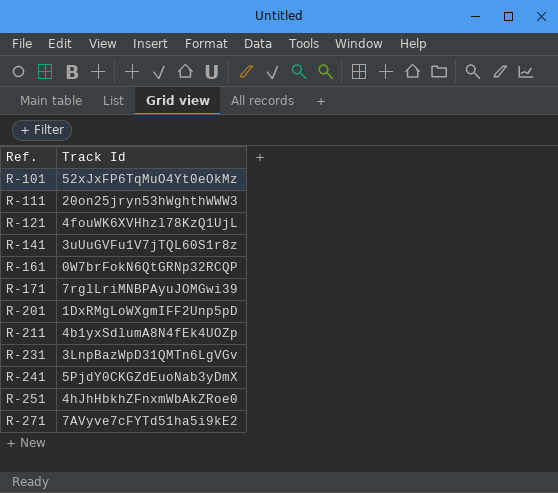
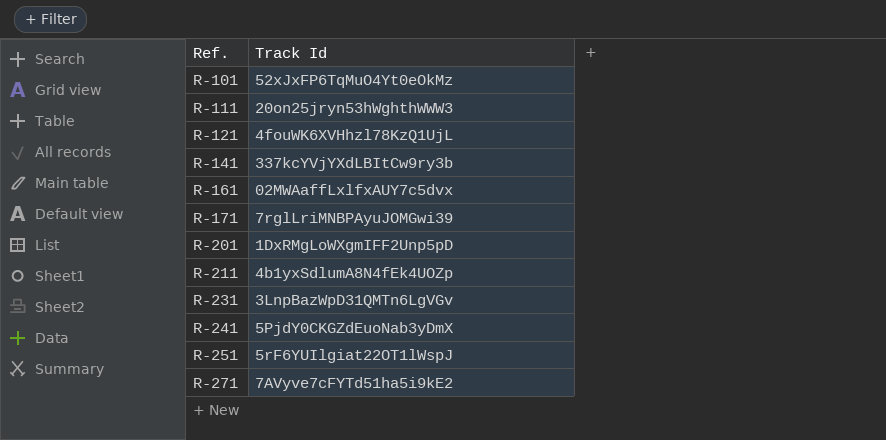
R-141 | Track Id: 3uUuGVFu1V7jTQL60S1r8z -> 337kcYVjYXdLBItCw9ry3b
R-161 | Track Id: 0W7brFokN6QtGRNp32RCQP -> 02MWAaffLxlfxAUY7c5dvx
R-251 | Track Id: 4hJhHbkhZFnxmWbAkZRoe0 -> 5rF6YUIlgiat22OT1lWspJ

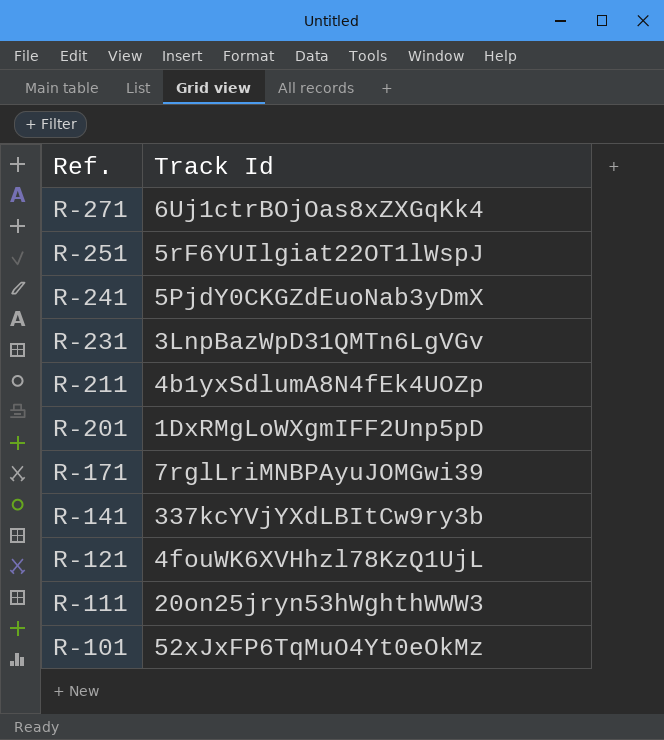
row order: Ref. ascending -> Ref. descending
row R-161: 02MWAaffLxlfxAUY7c5dvx -> none
R-271 | Track Id: 7AVyve7cFYTd51ha5i9kE2 -> 6Uj1ctrBOjOas8xZXGqKk4

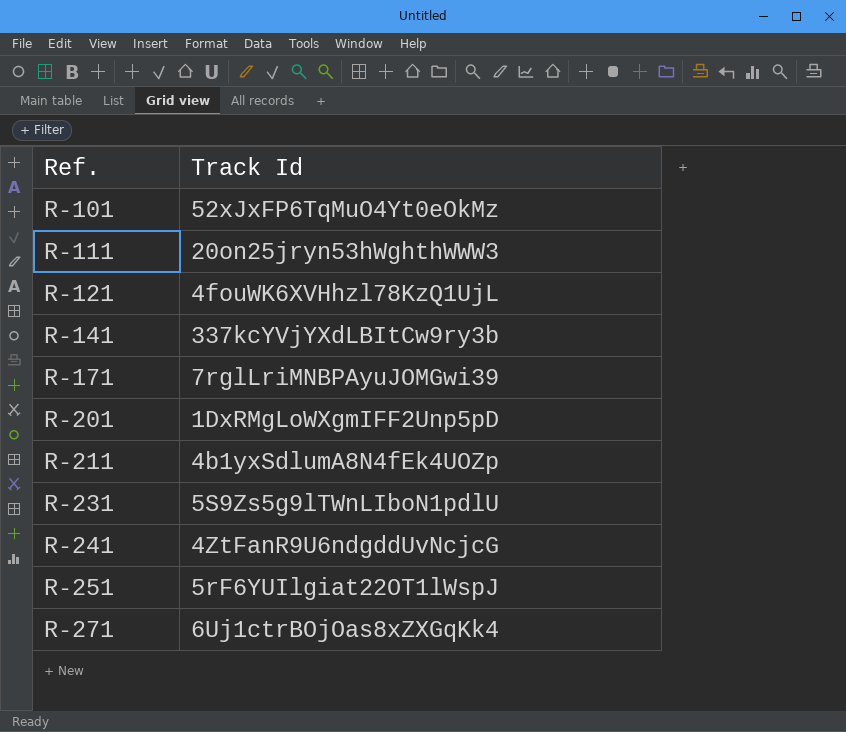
row order: Ref. descending -> Ref. ascending
R-231 | Track Id: 3LnpBazWpD31QMTn6LgVGv -> 5S9Zs5g9lTWnLIboN1pdlU
R-241 | Track Id: 5PjdY0CKGZdEuoNab3yDmX -> 4ZtFanR9U6ndgddUvNcjcG

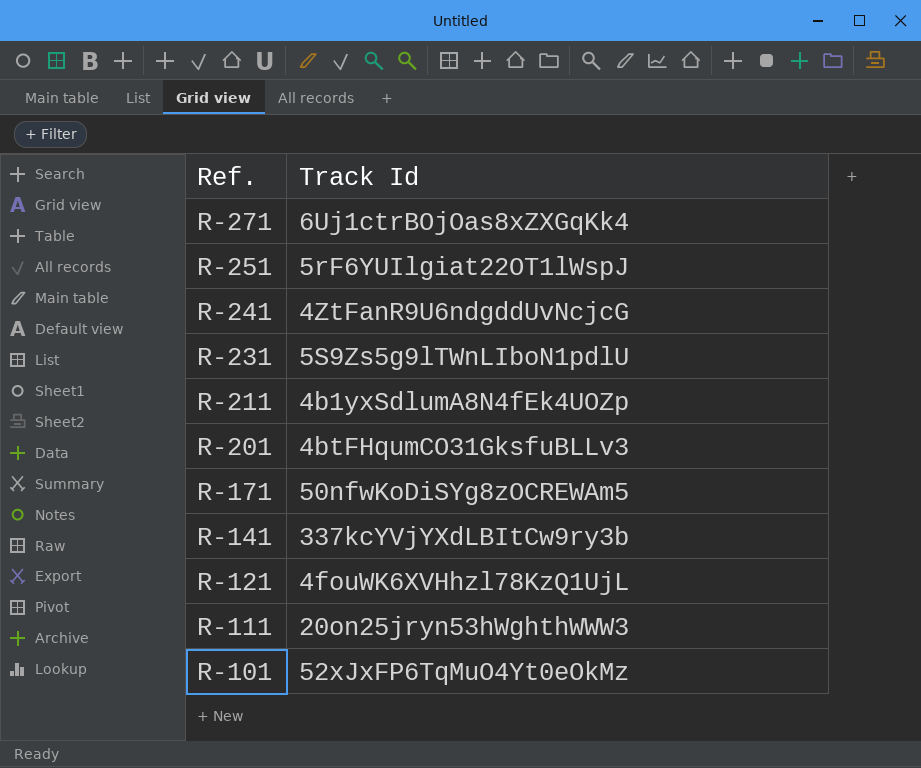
row order: Ref. ascending -> Ref. descending
R-201 | Track Id: 1DxRMgLoWXgmIFF2Unp5pD -> 4btFHqumCO31GksfuBLLv3
R-171 | Track Id: 7rglLriMNBPAyuJOMGwi39 -> 50nfwKoDiSYg8zOCREWAm5

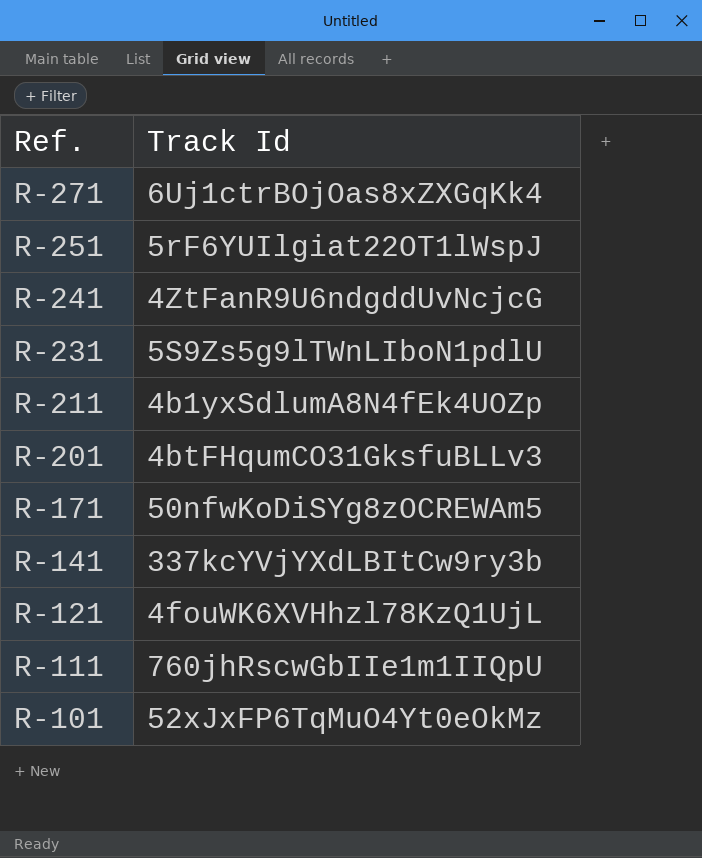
R-111 | Track Id: 20on25jryn53hWghthWWW3 -> 760jhRscwGbIIe1m1IIQpU

